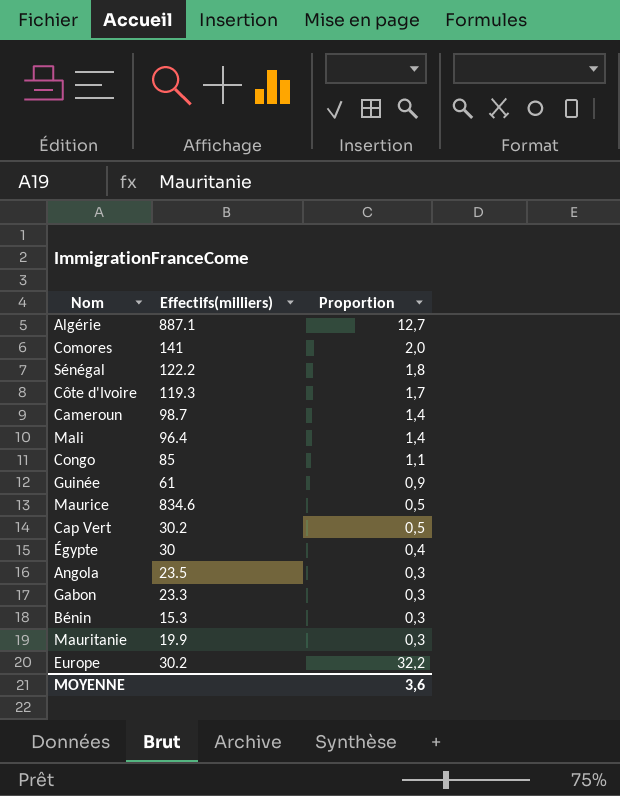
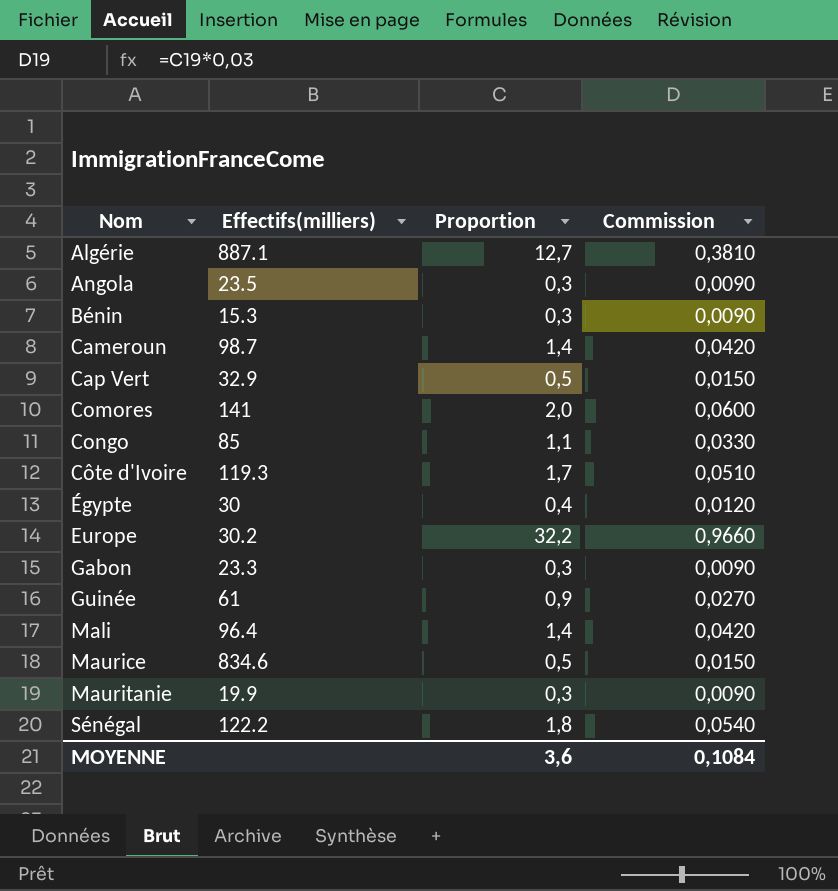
row order: none -> Nom ascending
column Commission | formula: none -> [Proportion] * 0,03
Cap Vert | Effectifs(milliers): 30.2 -> 32.9

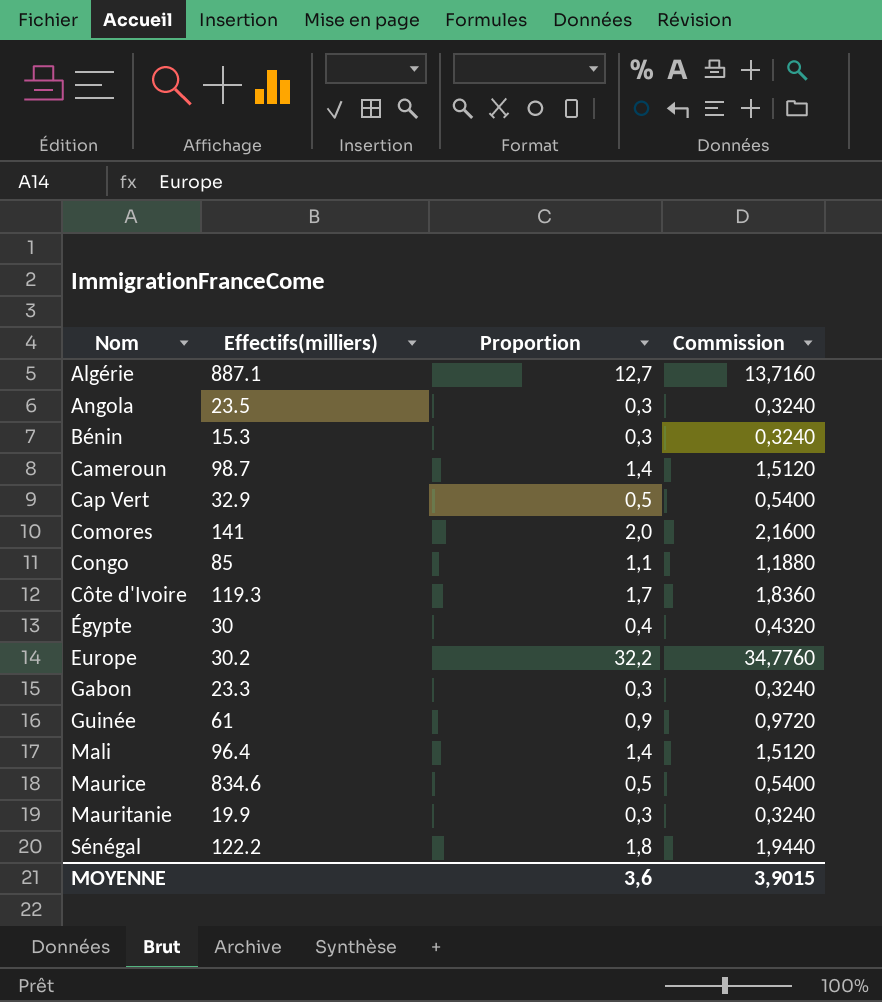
column Commission | formula: [Proportion] * 0,03 -> [Proportion] * 1,08
MOYENNE | Commission: 0,1084 -> 3,9015

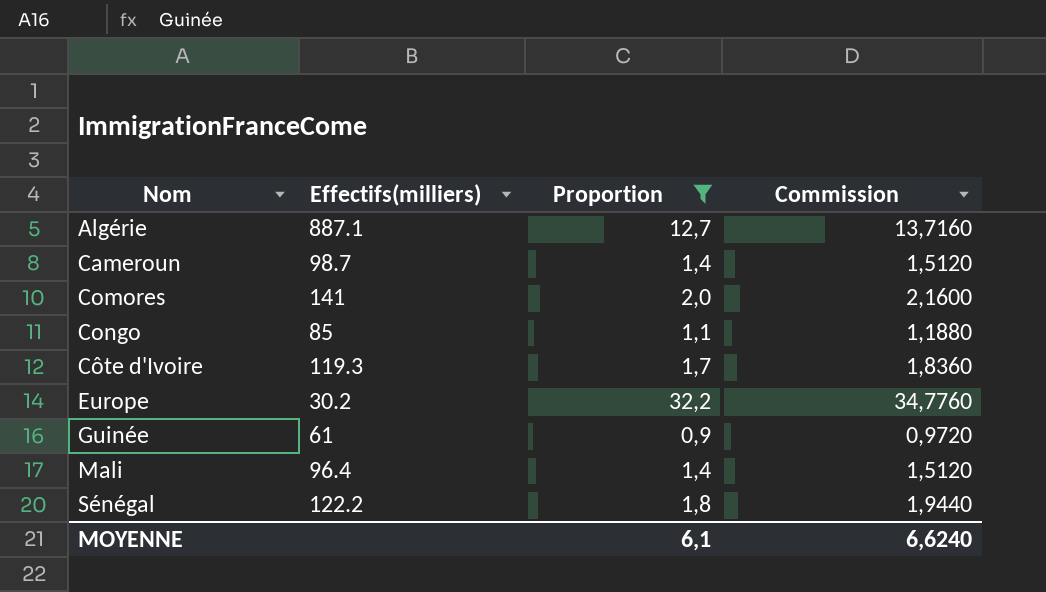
filter: none -> Proportion >= 0,9
MOYENNE | Proportion: 3,6 -> 6,1
MOYENNE | Commission: 3,9015 -> 6,6240

